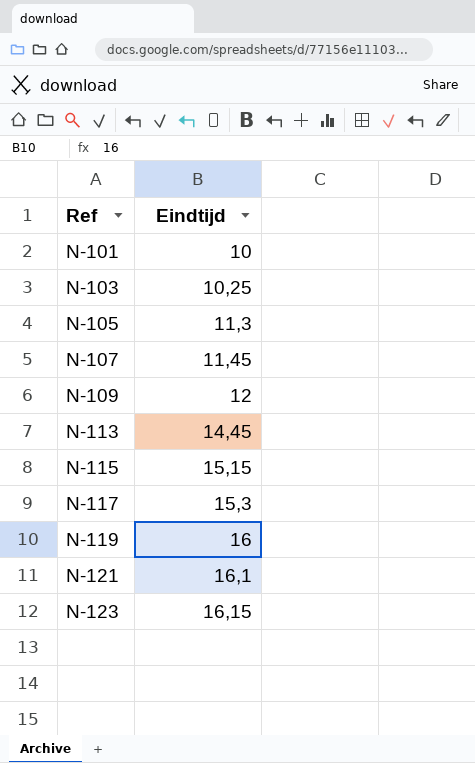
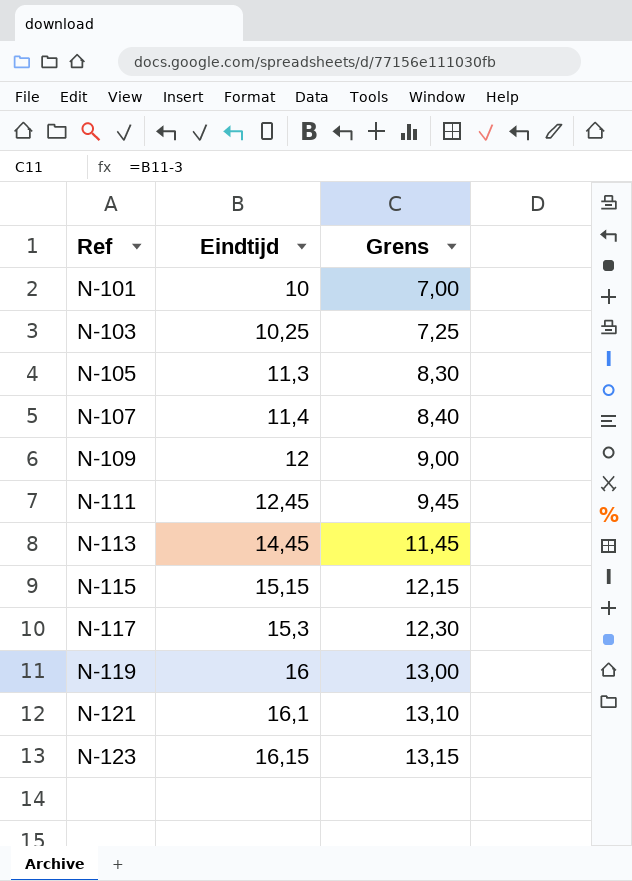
column Grens | formula: none -> [Eindtijd] - 3
N-107 | Eindtijd: 11,45 -> 11,4
row N-111: none -> 12,45 | 9,45

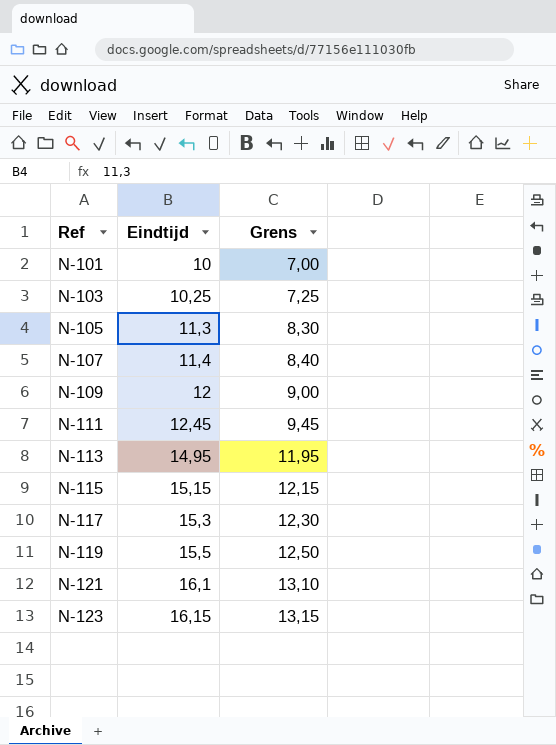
N-113 | Eindtijd: 14,45 -> 14,95
N-113 | Grens: 11,45 -> 11,95
N-119 | Eindtijd: 16 -> 15,5
N-119 | Grens: 13,00 -> 12,50

